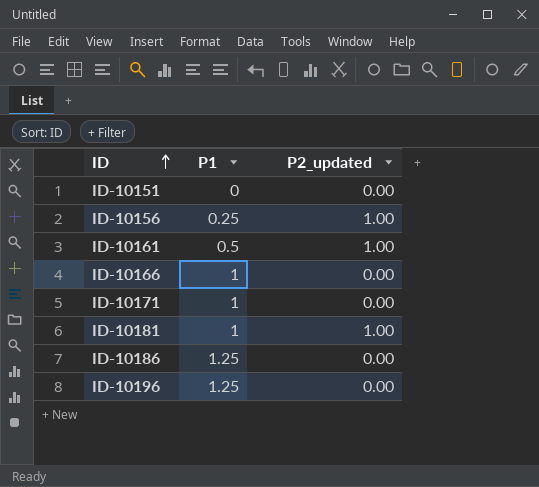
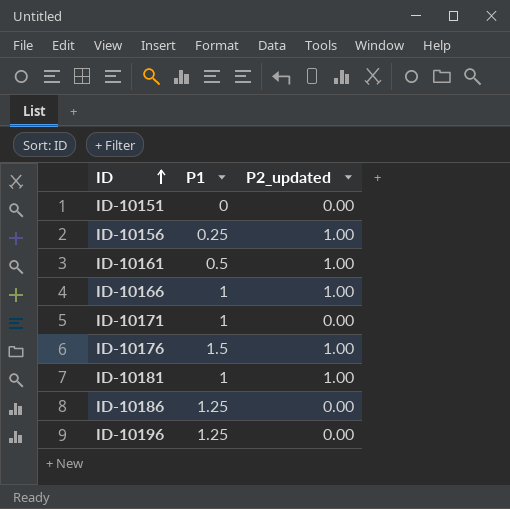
ID-10166 | P2_updated: 0.00 -> 1.00
row ID-10176: none -> 1.5 | 1.00

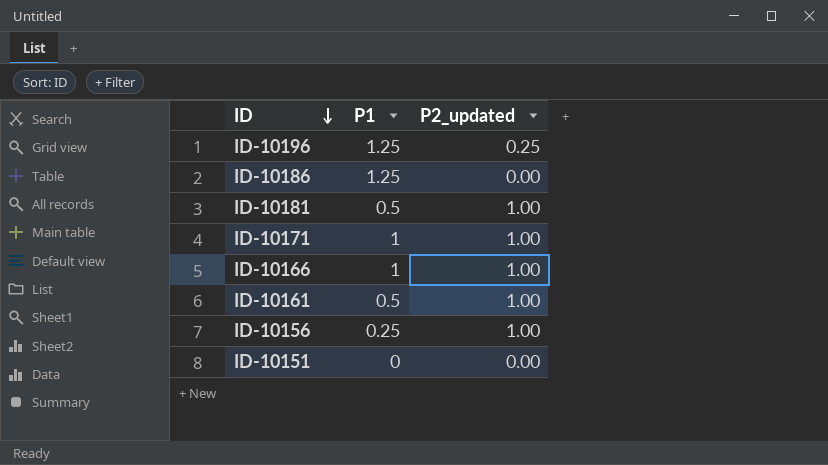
row order: ID ascending -> ID descending
row ID-10176: 1.5 | 1.00 -> none
ID-10196 | P2_updated: 0.00 -> 0.25
ID-10181 | P1: 1 -> 0.5
ID-10171 | P2_updated: 0.00 -> 1.00

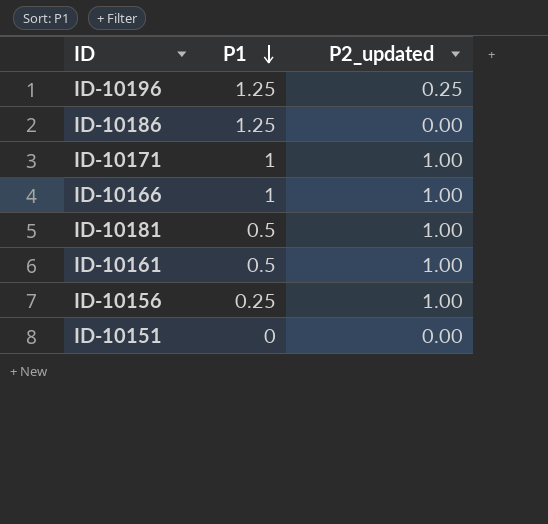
row order: ID descending -> P1 descending

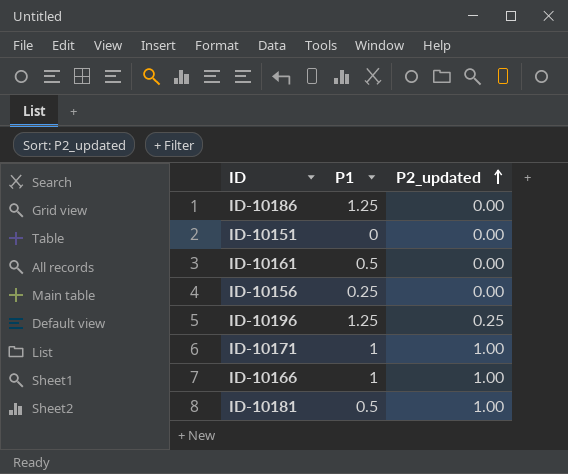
row order: P1 descending -> P2_updated ascending
ID-10161 | P2_updated: 1.00 -> 0.00
ID-10156 | P2_updated: 1.00 -> 0.00

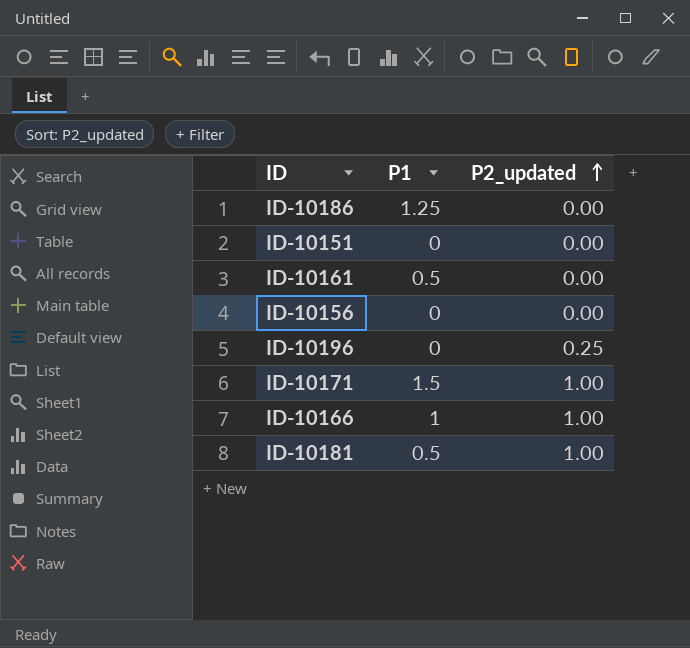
ID-10156 | P1: 0.25 -> 0
ID-10196 | P1: 1.25 -> 0
ID-10171 | P1: 1 -> 1.5

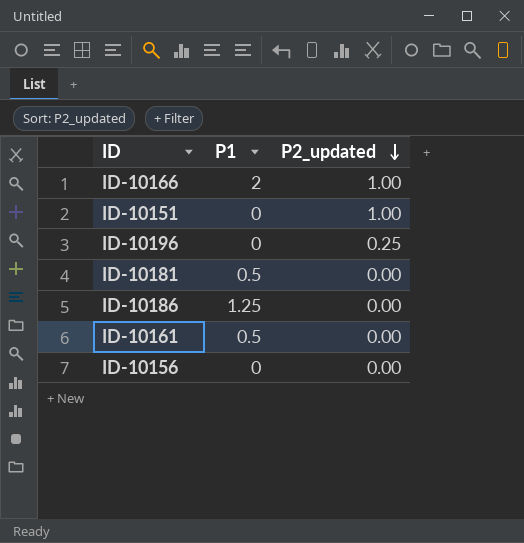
row order: P2_updated ascending -> P2_updated descending
row ID-10171: 1.5 | 1.00 -> none
ID-10166 | P1: 1 -> 2
ID-10151 | P2_updated: 0.00 -> 1.00
ID-10181 | P2_updated: 1.00 -> 0.00

